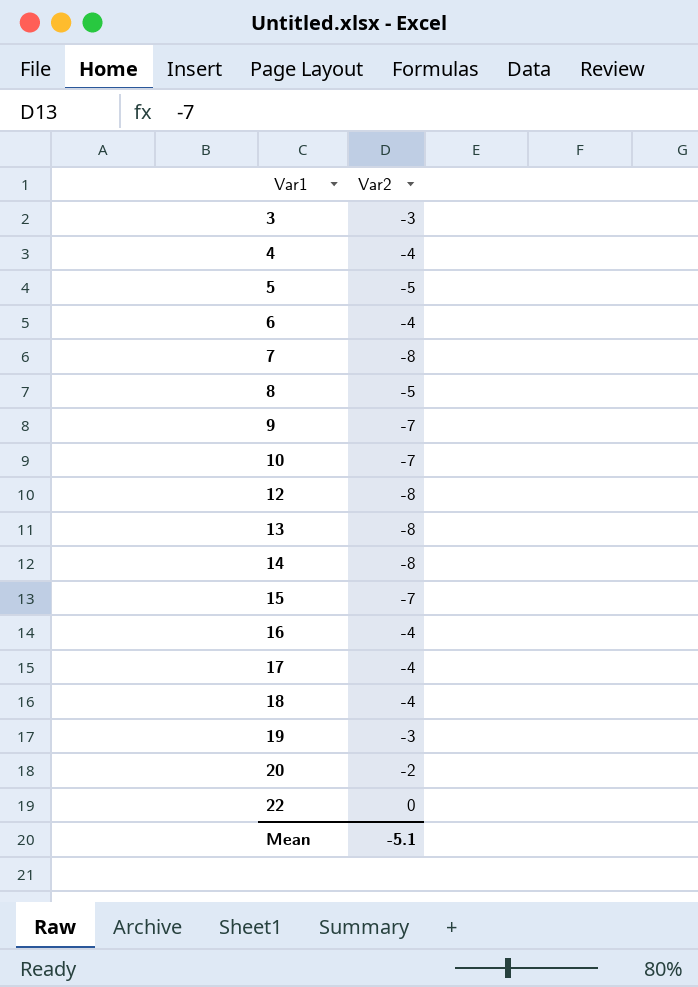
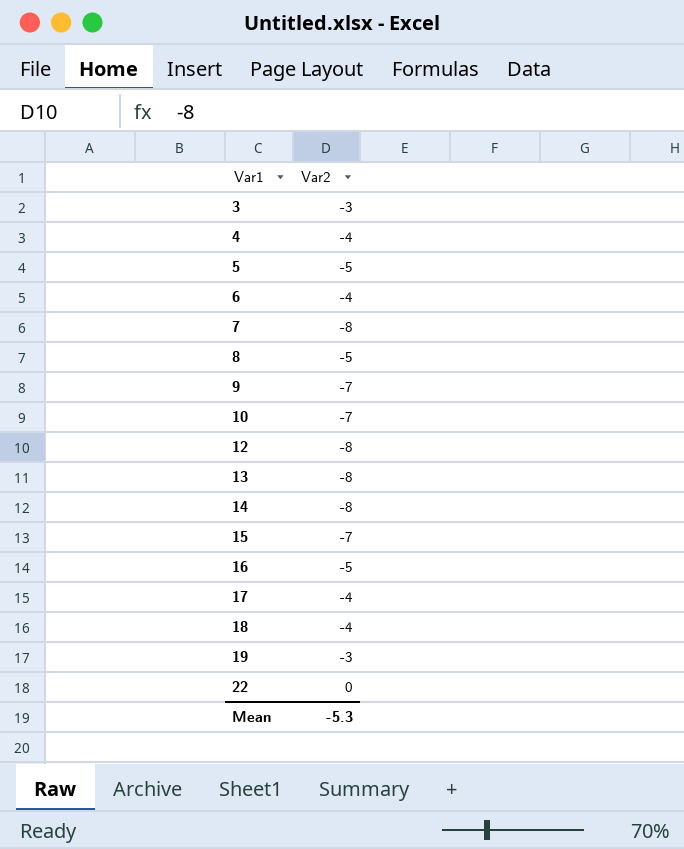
row 20: -2 -> none
16 | Var2: -4 -> -5
Mean | Var2: -5.1 -> -5.3

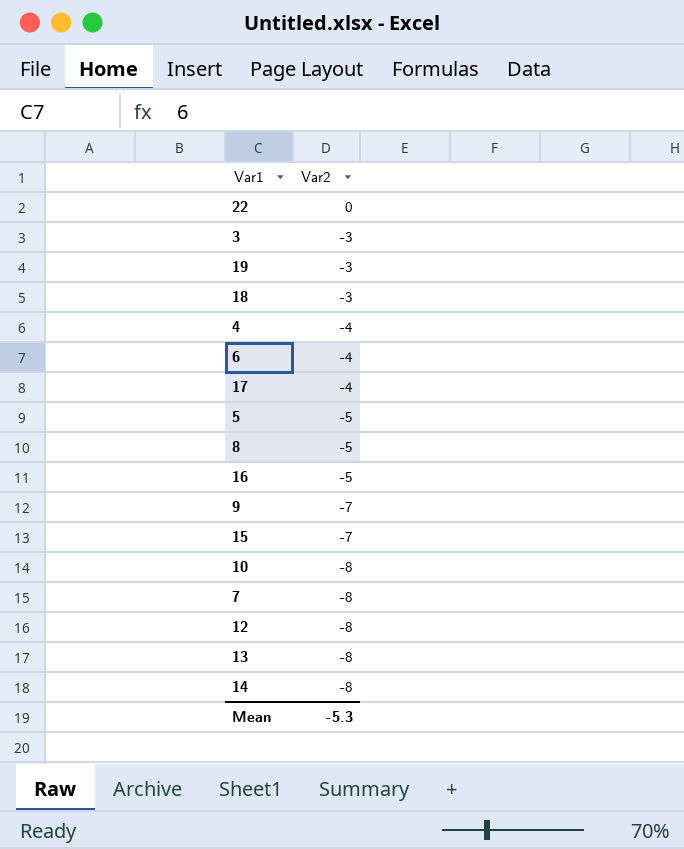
row order: Var1 ascending -> Var2 descending
18 | Var2: -4 -> -3
10 | Var2: -7 -> -8

